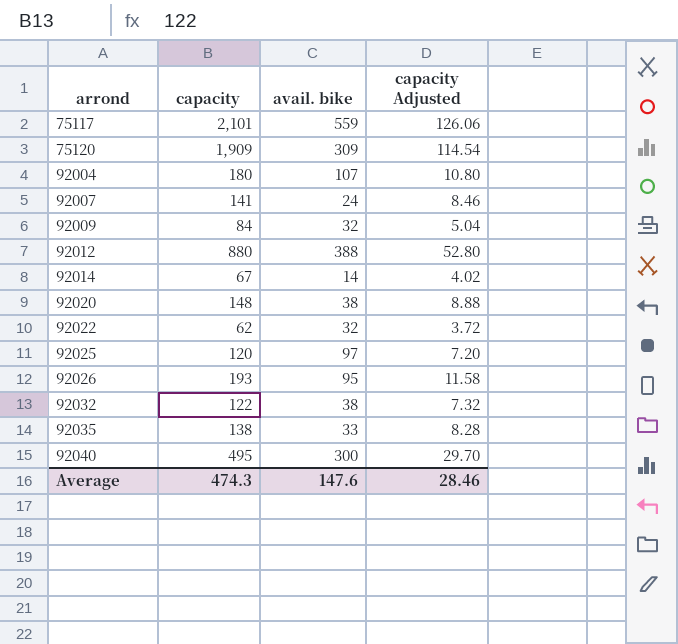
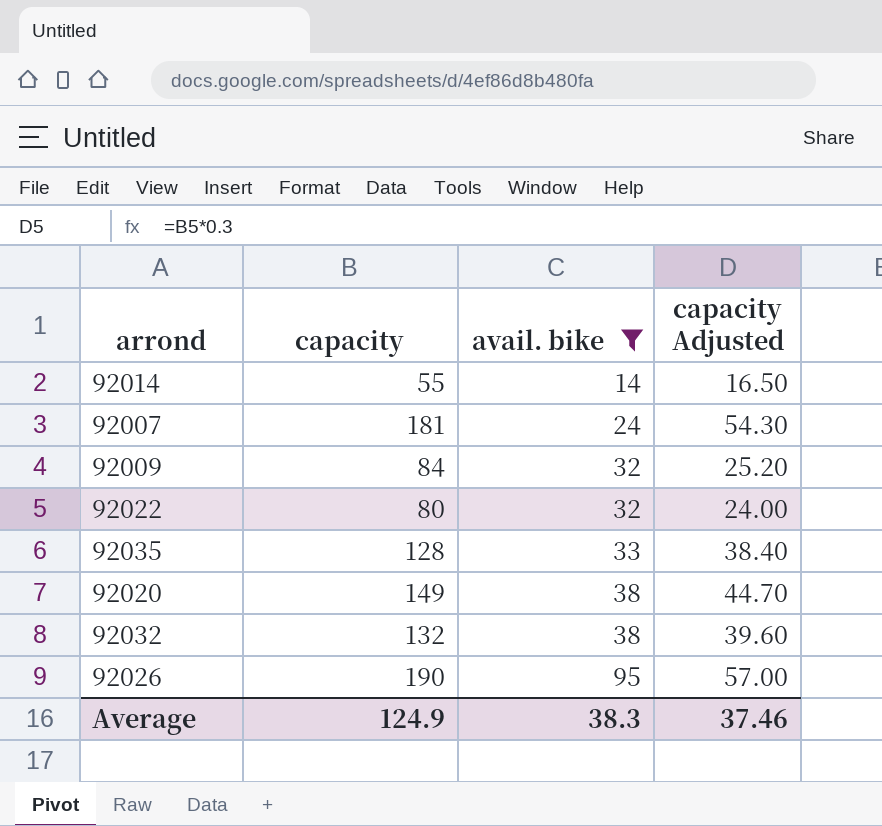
filter: none -> avail. bike <= 95
row order: arrond ascending -> avail. bike ascending
column capacity Adjusted | formula: [capacity] * 0.06 -> [capacity] * 0.3
92014 | capacity: 67 -> 55
92007 | capacity: 141 -> 181
92022 | capacity: 62 -> 80
92035 | capacity: 138 -> 128
92020 | capacity: 148 -> 149
92032 | capacity: 122 -> 132
92026 | capacity: 193 -> 190
Average | capacity: 474.3 -> 124.9
Average | avail. bike: 147.6 -> 38.3
Average | capacity Adjusted: 28.46 -> 37.46

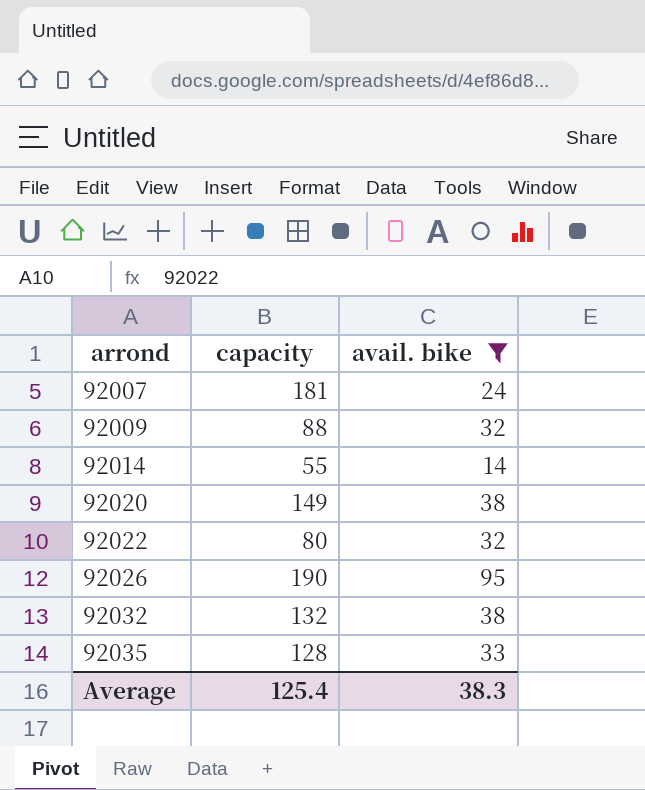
row order: avail. bike ascending -> arrond ascending
column capacity Adjusted | formula: [capacity] * 0.3 -> none
92009 | capacity: 84 -> 88
Average | capacity: 124.9 -> 125.4

